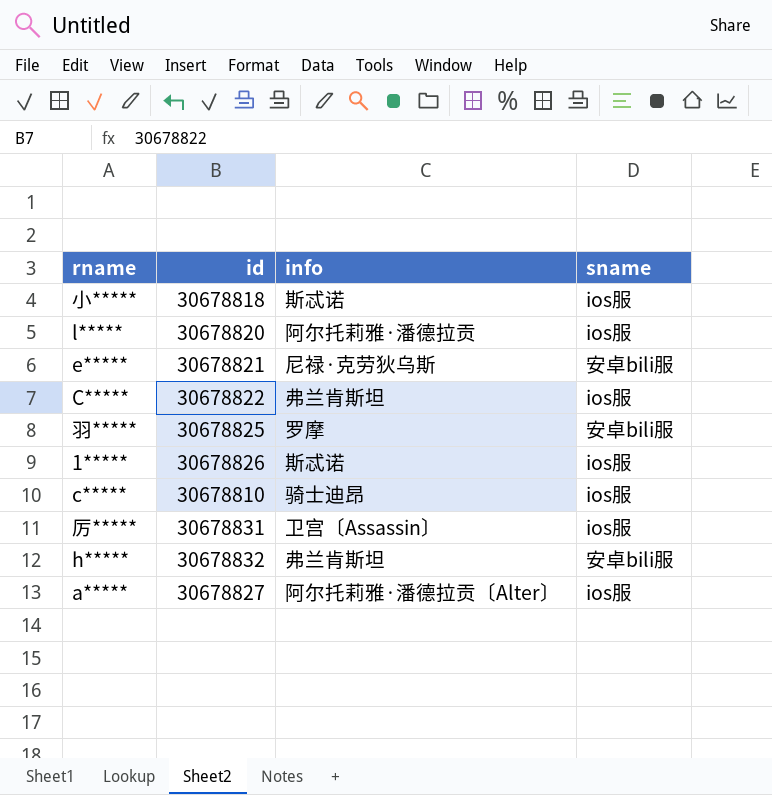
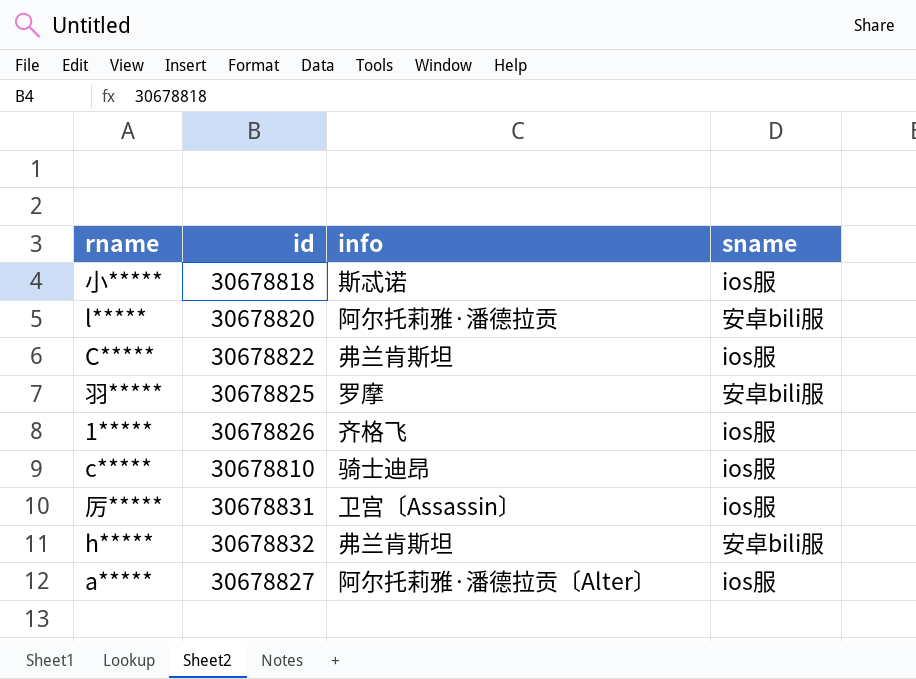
row e*****: 30678821 | 尼禄·克劳狄乌斯 | 安卓bili服 -> none
l***** | sname: ios服 -> 安卓bili服
1***** | info: 斯忒诺 -> 齐格飞

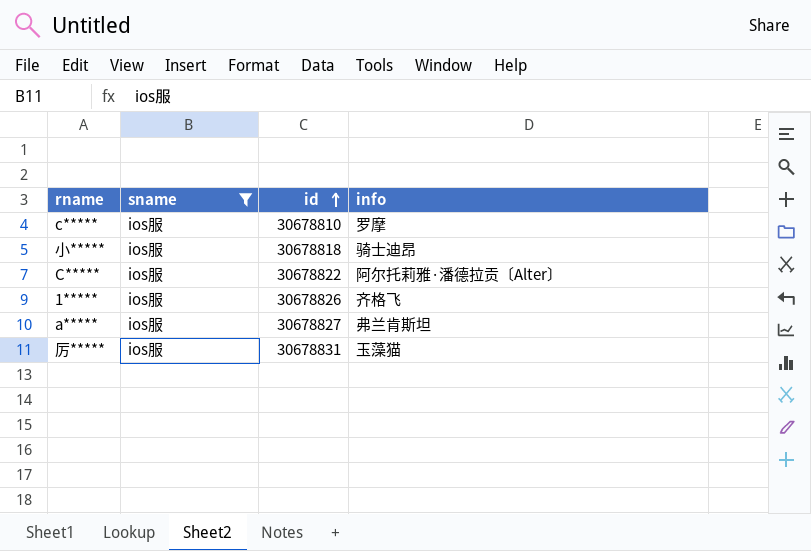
filter: none -> sname = ios服
row order: none -> id ascending
column sname | position: 4 -> 2
c***** | info: 骑士迪昂 -> 罗摩
小***** | info: 斯忒诺 -> 骑士迪昂
C***** | info: 弗兰肯斯坦 -> 阿尔托莉雅·潘德拉贡〔Alter〕
a***** | info: 阿尔托莉雅·潘德拉贡〔Alter〕 -> 弗兰肯斯坦
厉***** | info: 卫宫〔Assassin〕 -> 玉藻猫

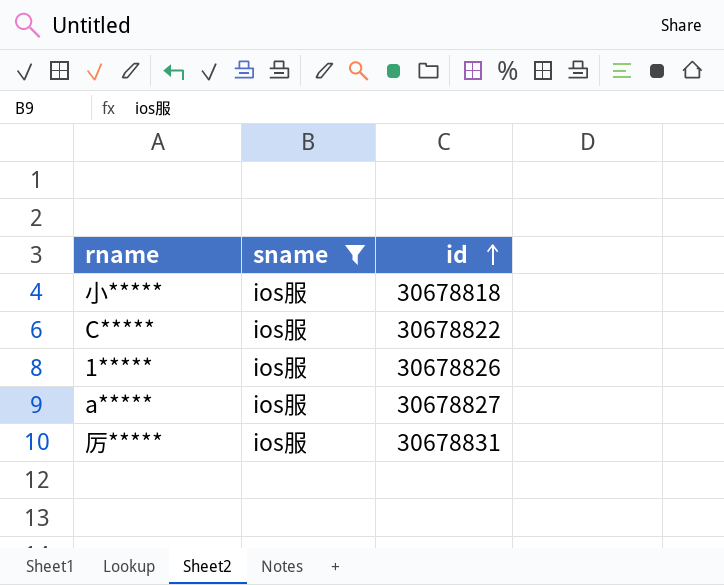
column info | position: 4 -> none
row c*****: ios服 | 30678810 | 罗摩 -> none

